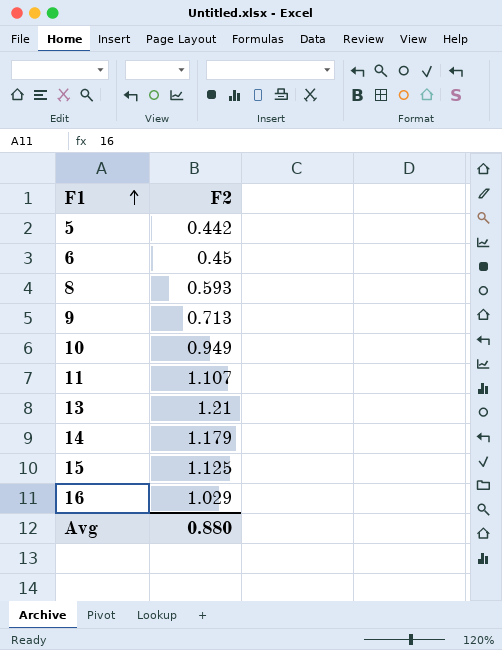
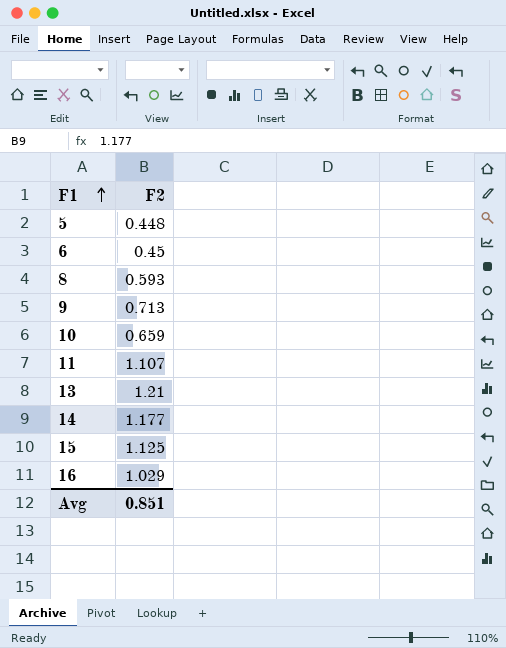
5 | F2: 0.442 -> 0.448
10 | F2: 0.949 -> 0.659
14 | F2: 1.179 -> 1.177
Avg | F2: 0.880 -> 0.851

